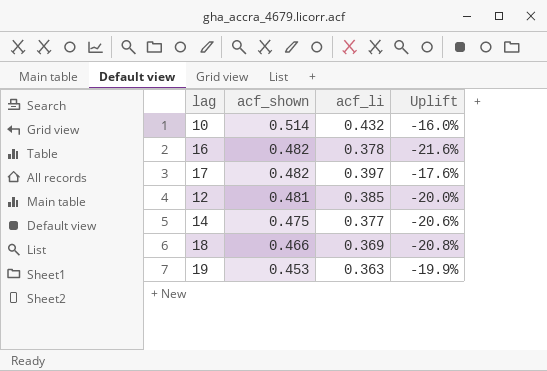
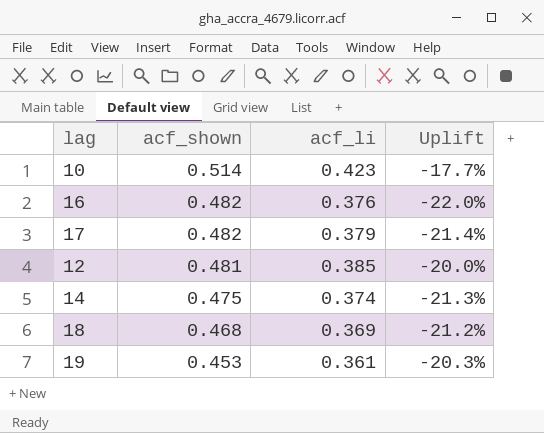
10 | acf_li: 0.432 -> 0.423
10 | Uplift: -16.0% -> -17.7%
16 | acf_li: 0.378 -> 0.376
16 | Uplift: -21.6% -> -22.0%
17 | acf_li: 0.397 -> 0.379
17 | Uplift: -17.6% -> -21.4%
14 | acf_li: 0.377 -> 0.374
14 | Uplift: -20.6% -> -21.3%
18 | acf_shown: 0.466 -> 0.468
18 | Uplift: -20.8% -> -21.2%
19 | acf_li: 0.363 -> 0.361
19 | Uplift: -19.9% -> -20.3%

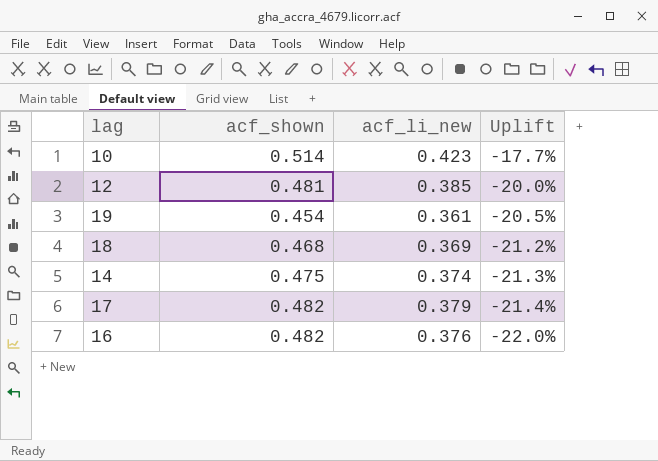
row order: acf_shown descending -> Uplift descending
column name: acf_li -> acf_li_new
19 | acf_shown: 0.453 -> 0.454
19 | Uplift: -20.3% -> -20.5%

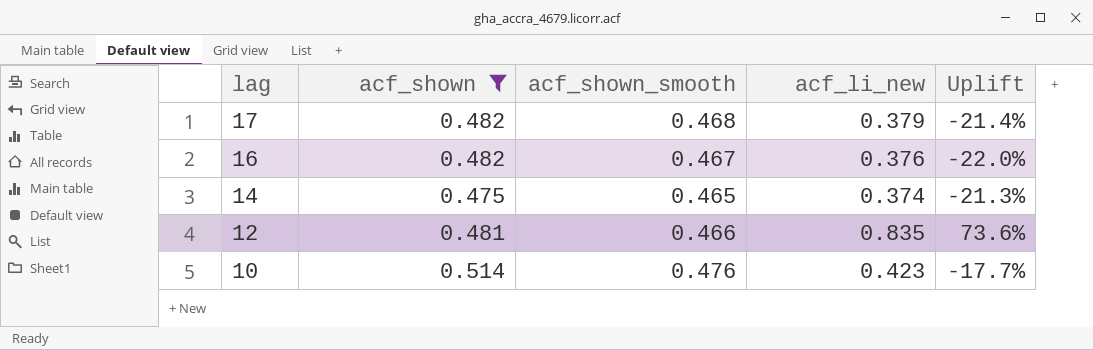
filter: none -> acf_shown >= 0.475
row order: Uplift descending -> lag descending
column acf_shown_smooth | position: none -> 3
12 | acf_li_new: 0.385 -> 0.835
12 | Uplift: -20.0% -> 73.6%

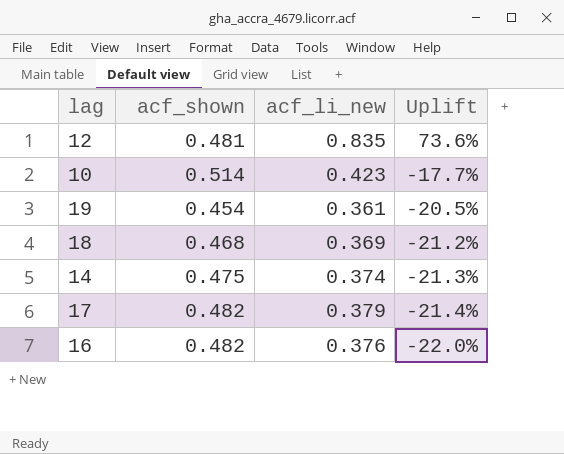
filter: acf_shown >= 0.475 -> none
row order: lag descending -> Uplift descending
column acf_shown_smooth | position: 3 -> none

